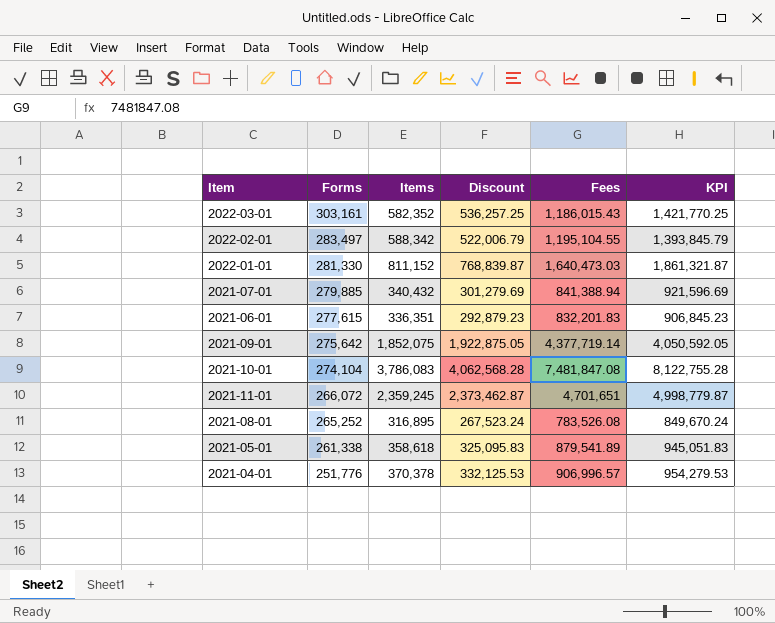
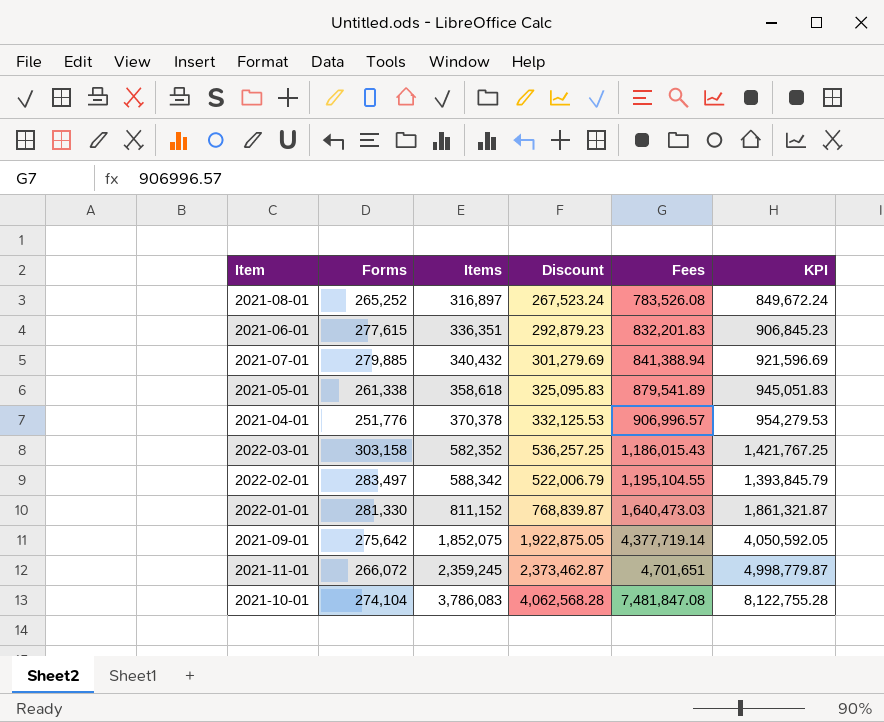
row order: Forms descending -> Items ascending
2021-08-01 | Items: 316,895 -> 316,897
2021-08-01 | KPI: 849,670.24 -> 849,672.24
2022-03-01 | Forms: 303,161 -> 303,158
2022-03-01 | KPI: 1,421,770.25 -> 1,421,767.25

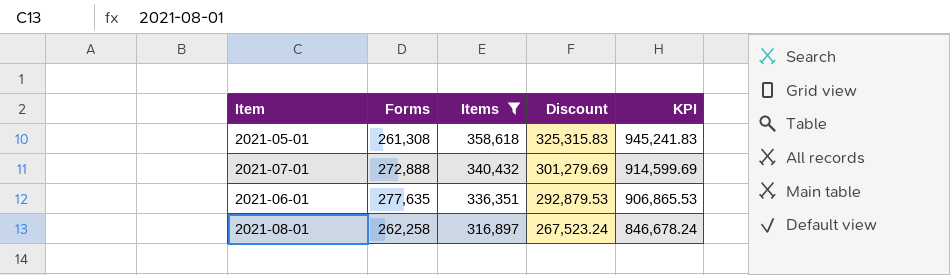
filter: none -> Items <= 358,618
row order: Items ascending -> Items descending
column Fees | position: 5 -> none
2021-05-01 | Forms: 261,338 -> 261,308
2021-05-01 | Discount: 325,095.83 -> 325,315.83
2021-05-01 | KPI: 945,051.83 -> 945,241.83
2021-07-01 | Forms: 279,885 -> 272,888
2021-07-01 | KPI: 921,596.69 -> 914,599.69
2021-06-01 | Forms: 277,615 -> 277,635
2021-06-01 | Discount: 292,879.23 -> 292,879.53
2021-06-01 | KPI: 906,845.23 -> 906,865.53
2021-08-01 | Forms: 265,252 -> 262,258
2021-08-01 | KPI: 849,672.24 -> 846,678.24

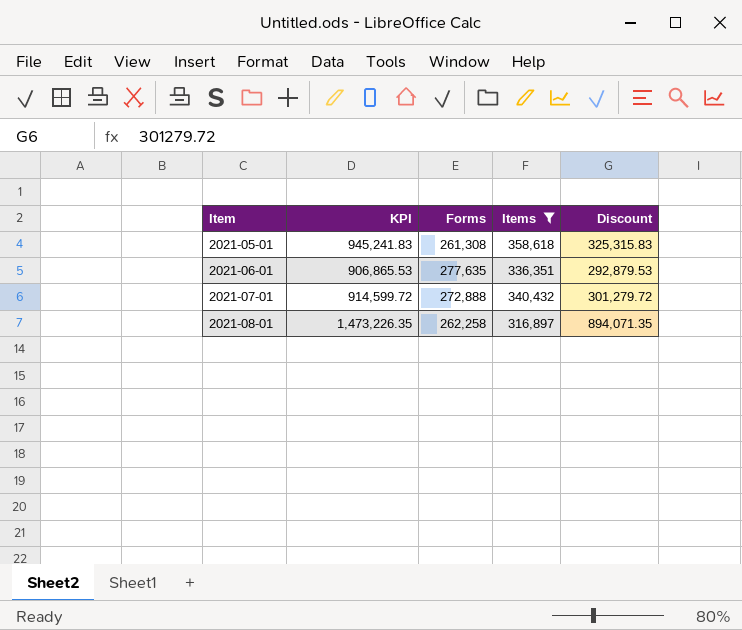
row order: Items descending -> Item ascending
column KPI | position: 5 -> 2
2021-07-01 | KPI: 914,599.69 -> 914,599.72
2021-07-01 | Discount: 301,279.69 -> 301,279.72
2021-08-01 | KPI: 846,678.24 -> 1,473,226.35
2021-08-01 | Discount: 267,523.24 -> 894,071.35

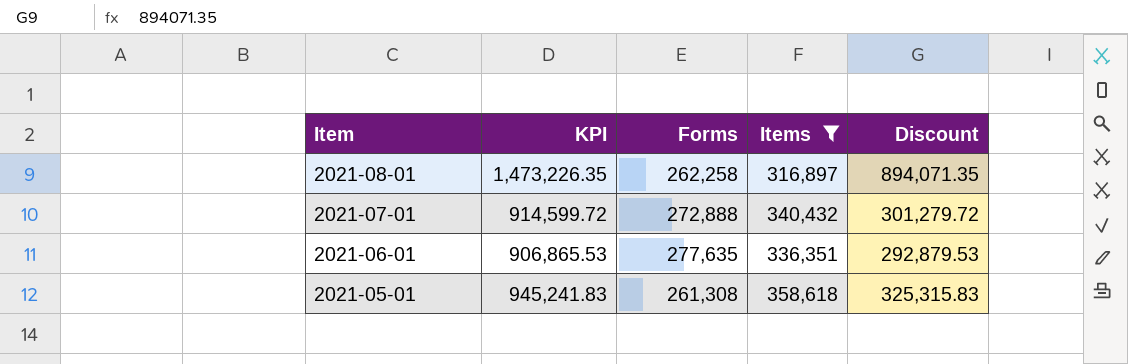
row order: Item ascending -> Item descending

